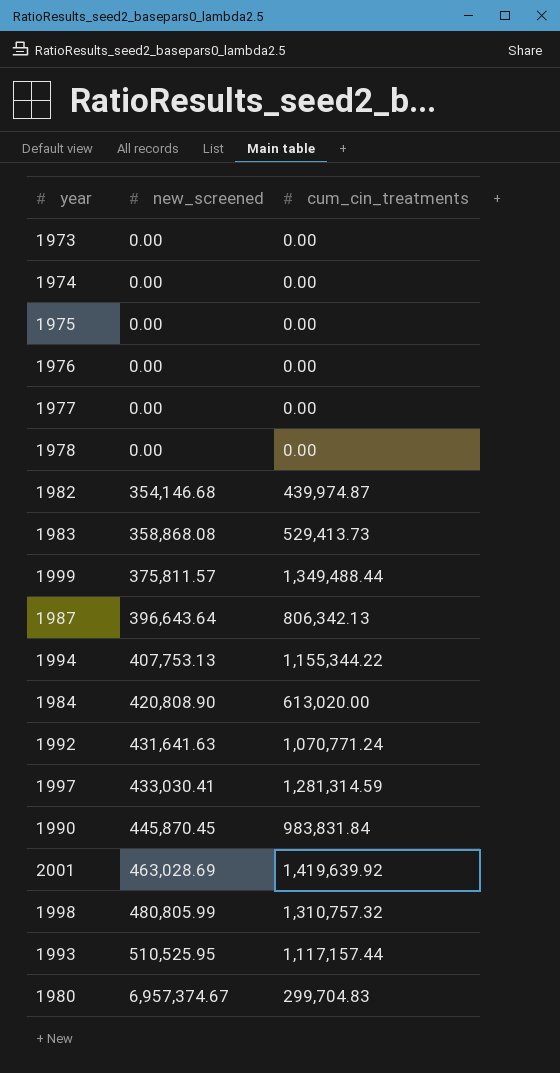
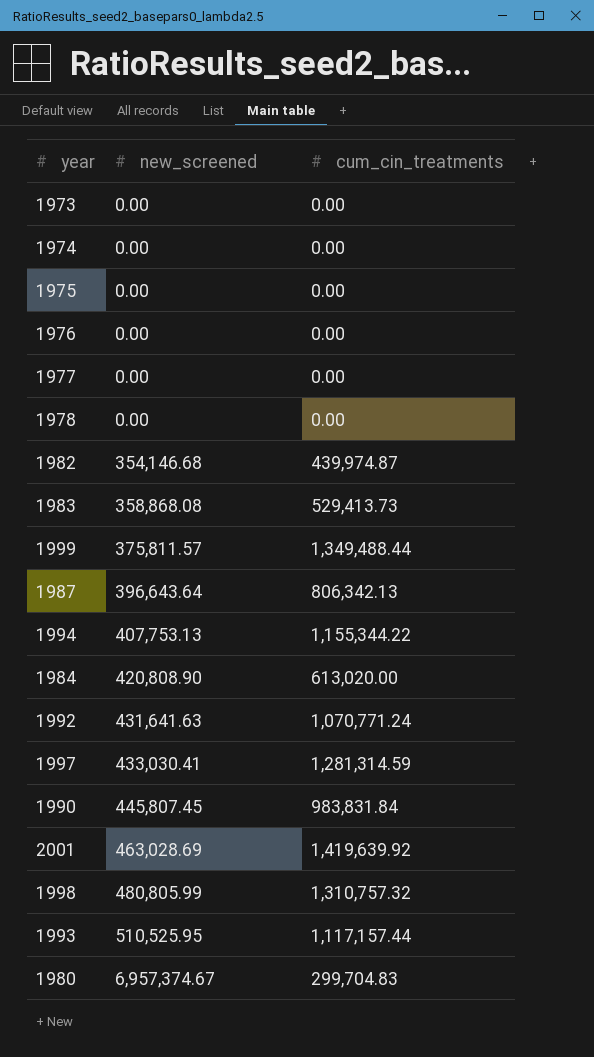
1990 | new_screened: 445,870.45 -> 445,807.45

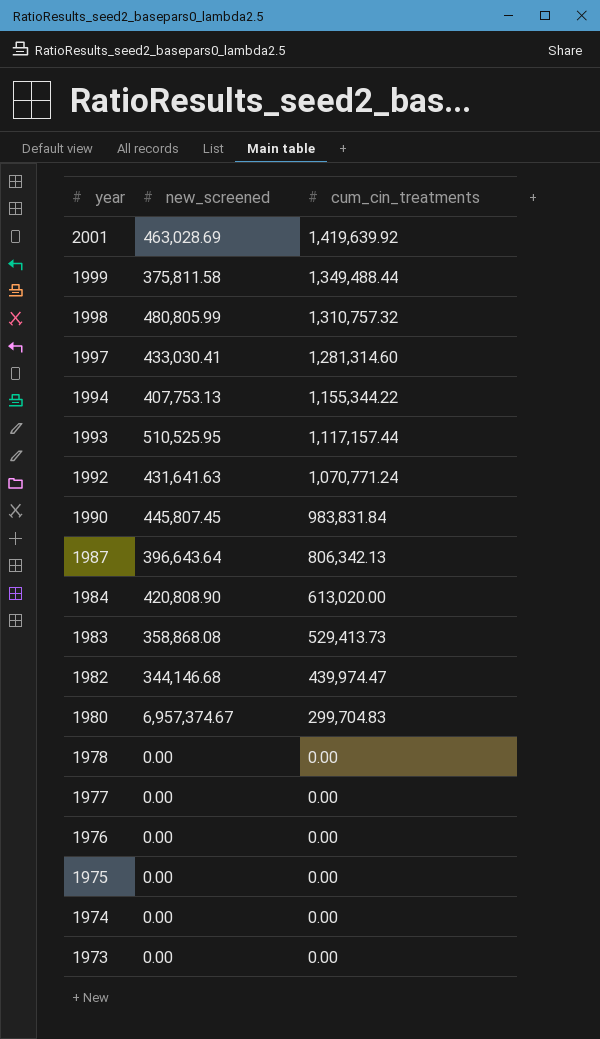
row order: new_screened ascending -> year descending
1999 | new_screened: 375,811.57 -> 375,811.58
1997 | cum_cin_treatments: 1,281,314.59 -> 1,281,314.60
1982 | new_screened: 354,146.68 -> 344,146.68
1982 | cum_cin_treatments: 439,974.87 -> 439,974.47

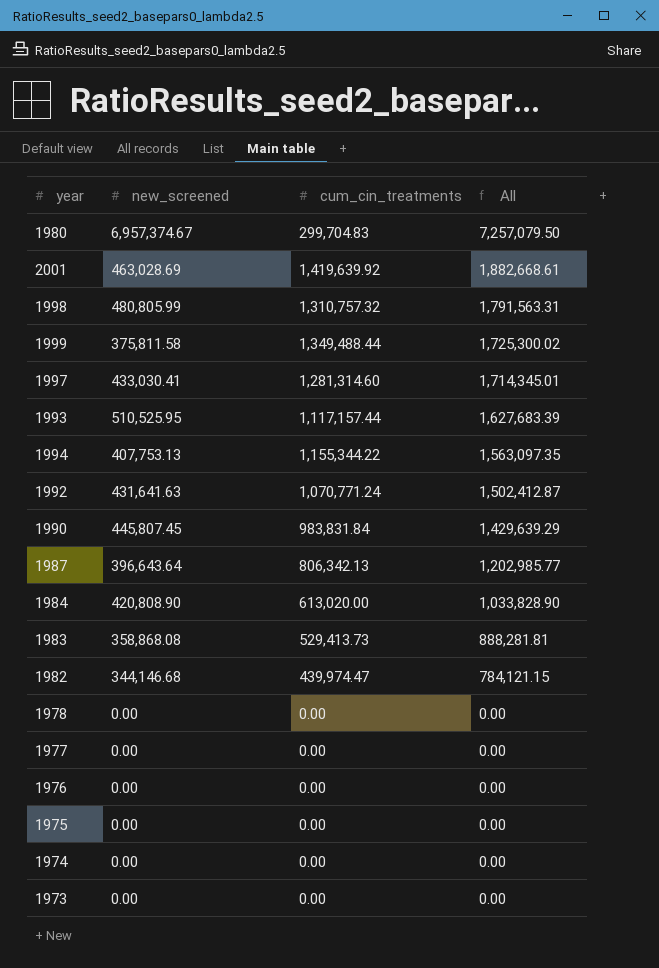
row order: year descending -> All descending
column All | formula: none -> [new_screened] + [cum_cin_treatments]

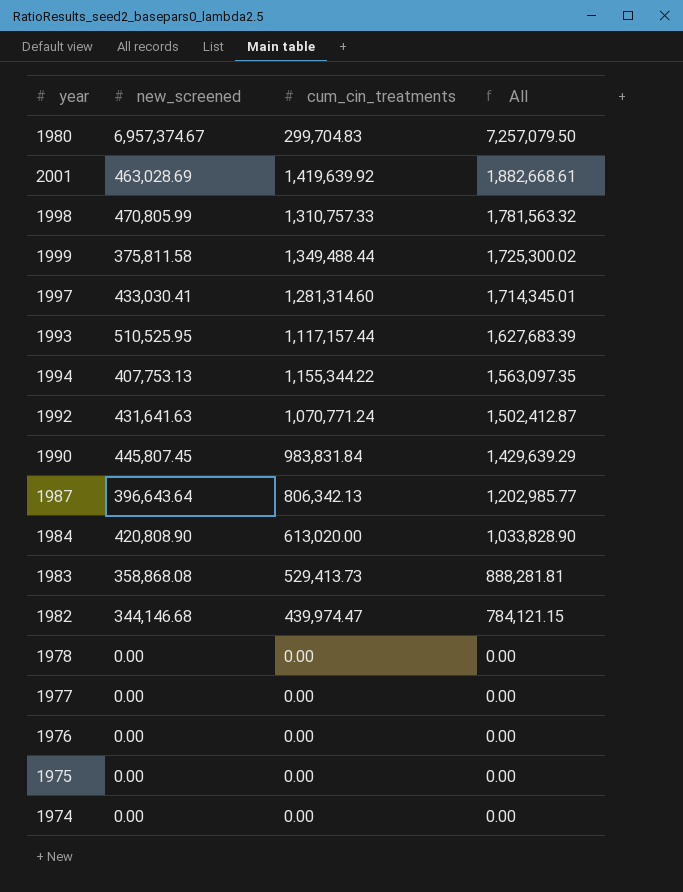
row 1973: 0.00 | 0.00 | 0.00 -> none
1998 | new_screened: 480,805.99 -> 470,805.99
1998 | cum_cin_treatments: 1,310,757.32 -> 1,310,757.33
1998 | All: 1,791,563.31 -> 1,781,563.32

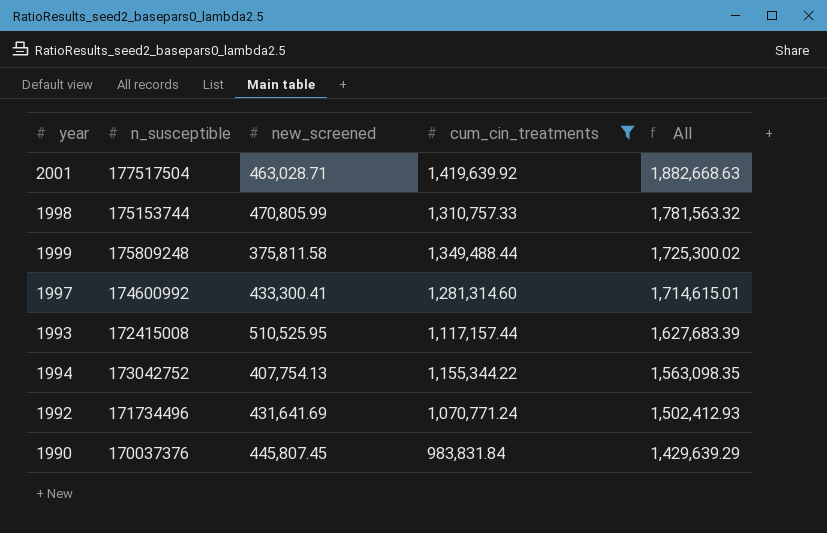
filter: none -> cum_cin_treatments >= 983,831.84
column n_susceptible | position: none -> 2
2001 | new_screened: 463,028.69 -> 463,028.71
2001 | All: 1,882,668.61 -> 1,882,668.63
1997 | new_screened: 433,030.41 -> 433,300.41
1997 | All: 1,714,345.01 -> 1,714,615.01
1994 | new_screened: 407,753.13 -> 407,754.13
1994 | All: 1,563,097.35 -> 1,563,098.35
1992 | new_screened: 431,641.63 -> 431,641.69
1992 | All: 1,502,412.87 -> 1,502,412.93

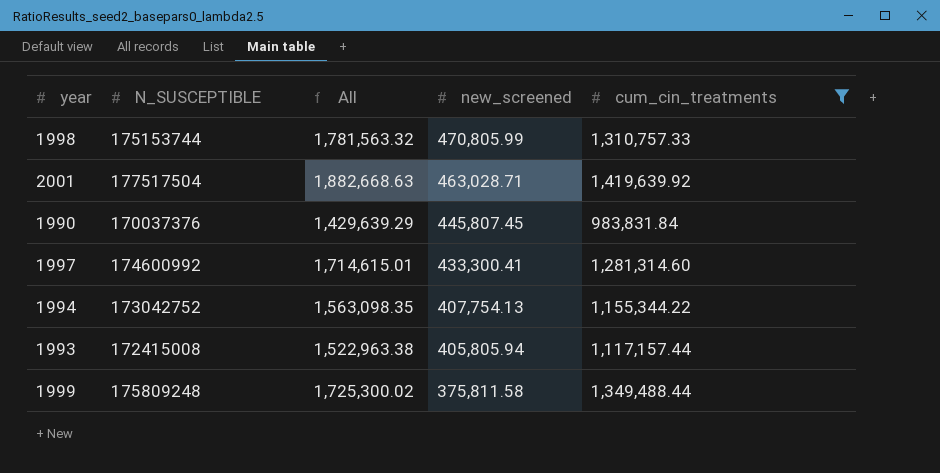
row order: All descending -> new_screened descending
column name: n_susceptible -> N_SUSCEPTIBLE
column All | position: 5 -> 3
row 1992: 171734496 | 431,641.69 | 1,070,771.24 | 1,502,412.93 -> none
1993 | All: 1,627,683.39 -> 1,522,963.38
1993 | new_screened: 510,525.95 -> 405,805.94

